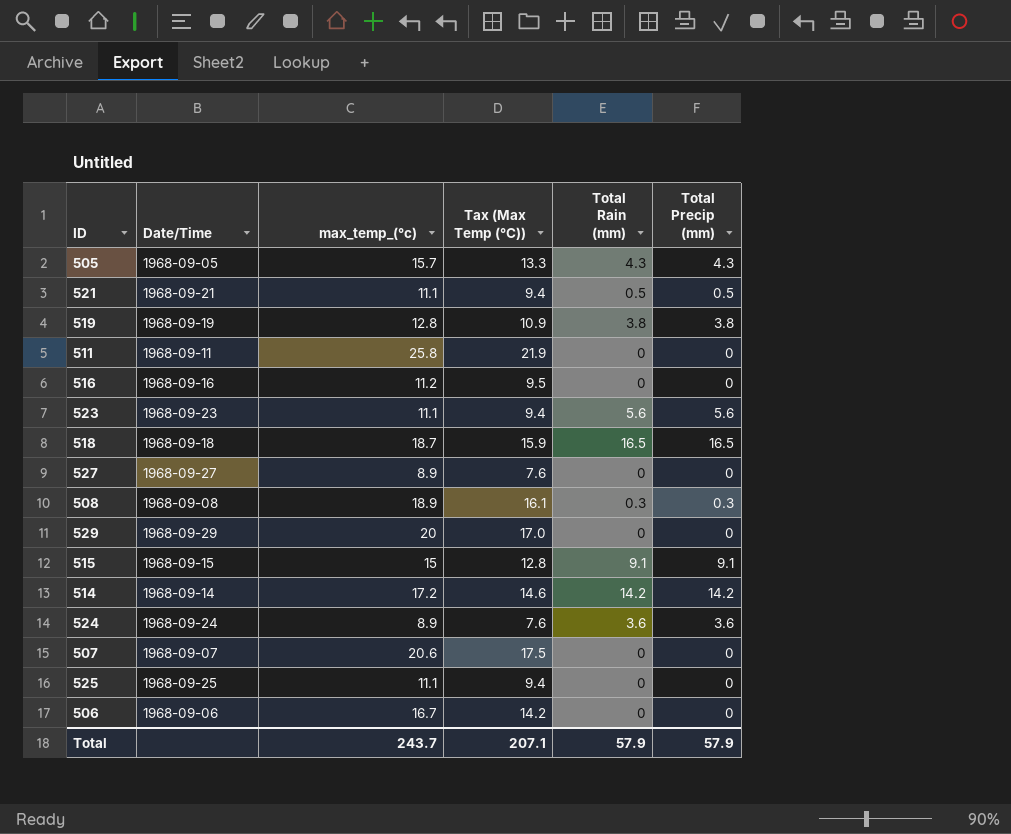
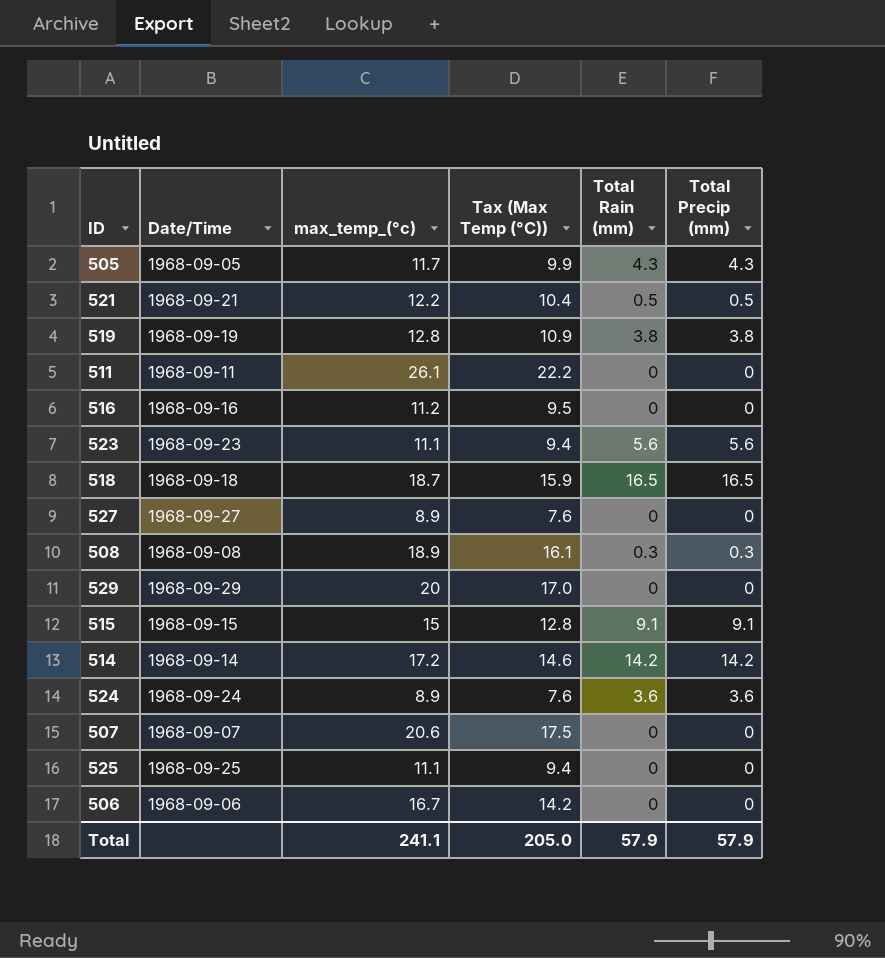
505 | max_temp_(°c): 15.7 -> 11.7
505 | Tax (Max Temp (°C)): 13.3 -> 9.9
521 | max_temp_(°c): 11.1 -> 12.2
521 | Tax (Max Temp (°C)): 9.4 -> 10.4
511 | max_temp_(°c): 25.8 -> 26.1
511 | Tax (Max Temp (°C)): 21.9 -> 22.2
Total | max_temp_(°c): 243.7 -> 241.1
Total | Tax (Max Temp (°C)): 207.1 -> 205.0

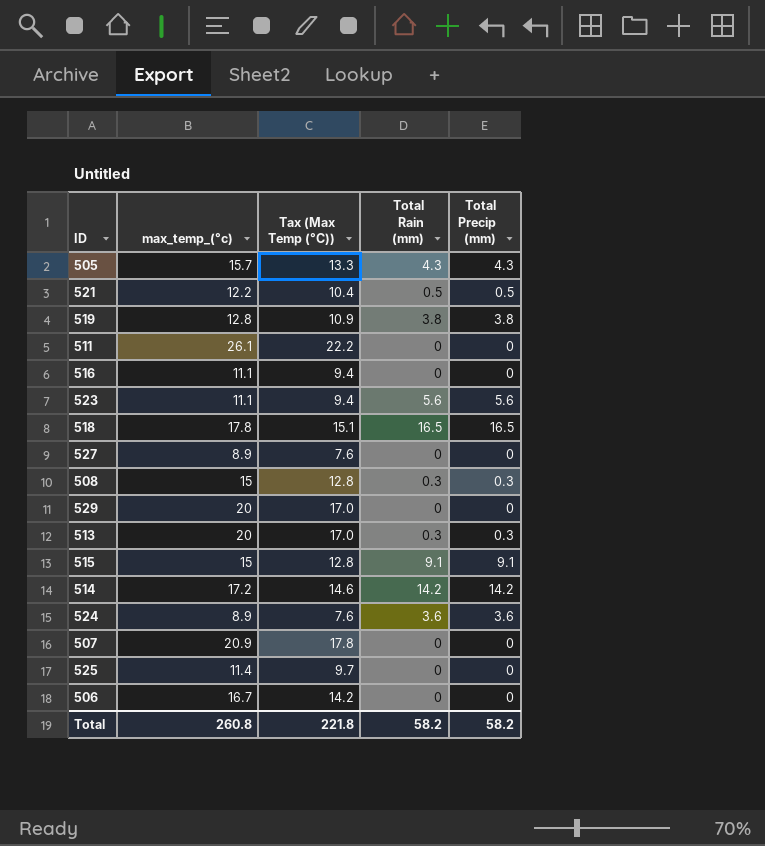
column Date/Time | position: 2 -> none
505 | max_temp_(°c): 11.7 -> 15.7
505 | Tax (Max Temp (°C)): 9.9 -> 13.3
516 | max_temp_(°c): 11.2 -> 11.1
516 | Tax (Max Temp (°C)): 9.5 -> 9.4
518 | max_temp_(°c): 18.7 -> 17.8
518 | Tax (Max Temp (°C)): 15.9 -> 15.1
508 | max_temp_(°c): 18.9 -> 15
508 | Tax (Max Temp (°C)): 16.1 -> 12.8
row 513: none -> 20 | 17.0 | 0.3 | 0.3
507 | max_temp_(°c): 20.6 -> 20.9
507 | Tax (Max Temp (°C)): 17.5 -> 17.8
525 | max_temp_(°c): 11.1 -> 11.4
525 | Tax (Max Temp (°C)): 9.4 -> 9.7
Total | max_temp_(°c): 241.1 -> 260.8
Total | Tax (Max Temp (°C)): 205.0 -> 221.8
Total | Total Rain (mm): 57.9 -> 58.2
Total | Total Precip (mm): 57.9 -> 58.2

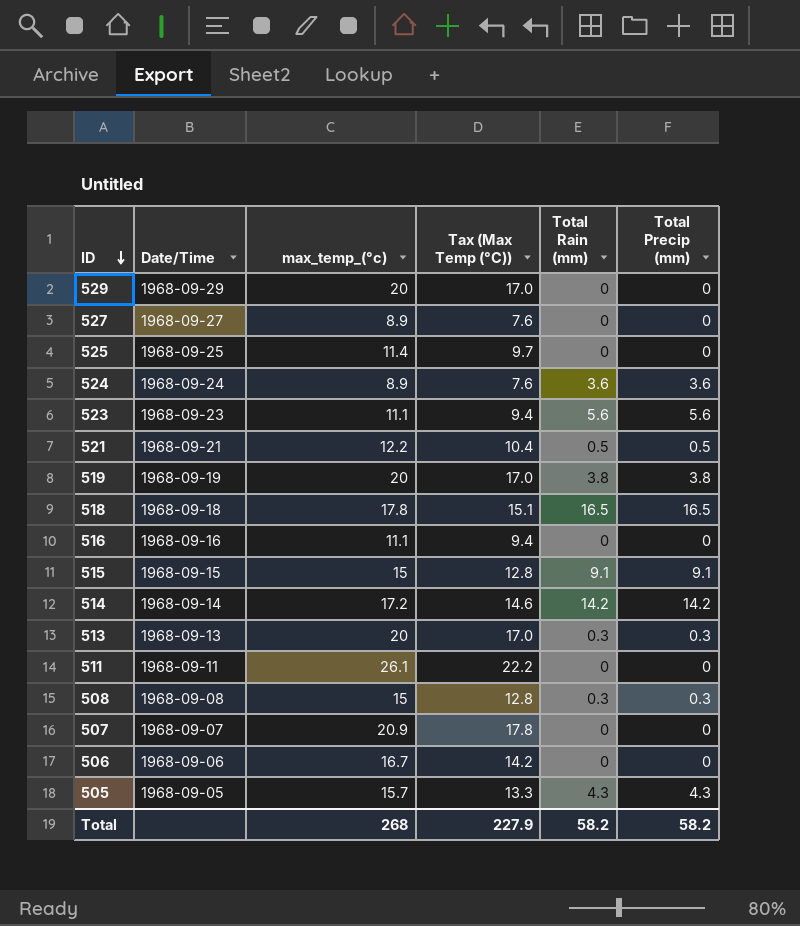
row order: none -> ID descending
column Date/Time | position: none -> 2
519 | max_temp_(°c): 12.8 -> 20
519 | Tax (Max Temp (°C)): 10.9 -> 17.0
Total | max_temp_(°c): 260.8 -> 268
Total | Tax (Max Temp (°C)): 221.8 -> 227.9

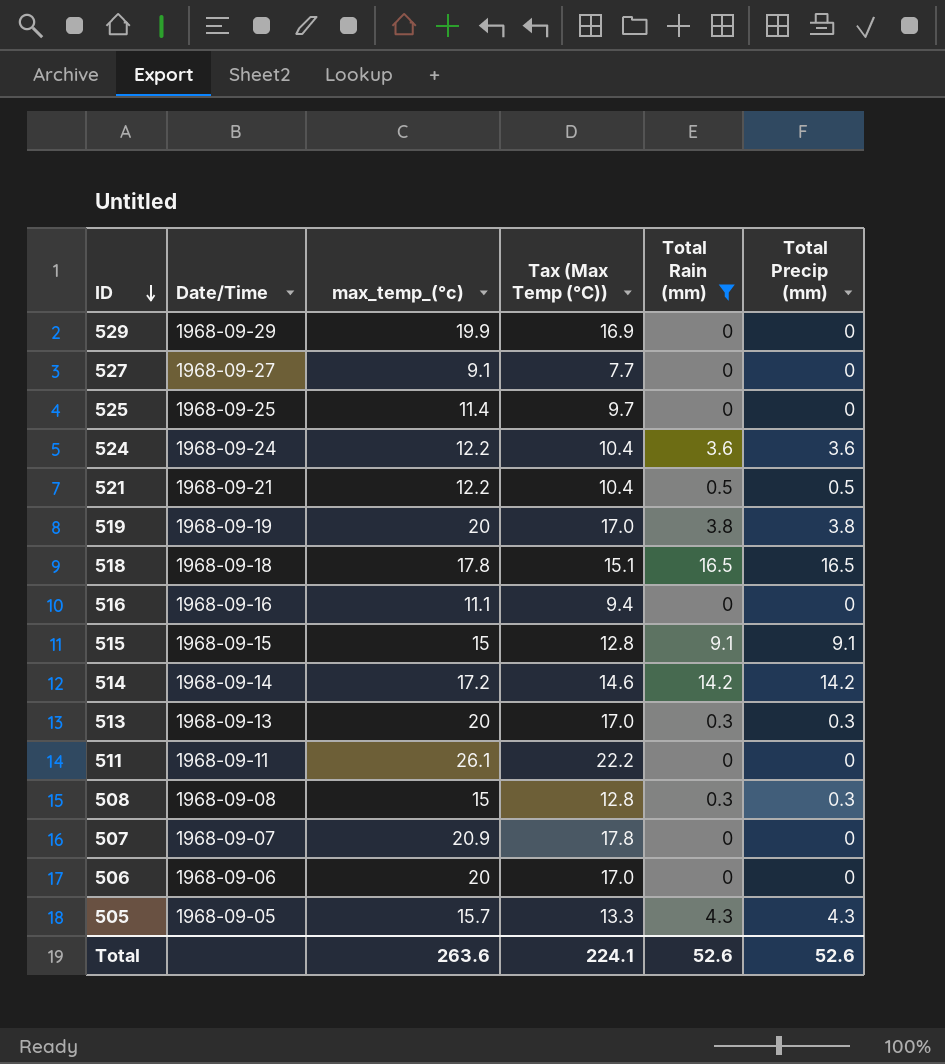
filter: none -> Total Rain (mm) != 5.6
529 | max_temp_(°c): 20 -> 19.9
529 | Tax (Max Temp (°C)): 17.0 -> 16.9
527 | max_temp_(°c): 8.9 -> 9.1
527 | Tax (Max Temp (°C)): 7.6 -> 7.7
524 | max_temp_(°c): 8.9 -> 12.2
524 | Tax (Max Temp (°C)): 7.6 -> 10.4
506 | max_temp_(°c): 16.7 -> 20
506 | Tax (Max Temp (°C)): 14.2 -> 17.0
Total | max_temp_(°c): 268 -> 263.6
Total | Tax (Max Temp (°C)): 227.9 -> 224.1
Total | Total Rain (mm): 58.2 -> 52.6
Total | Total Precip (mm): 58.2 -> 52.6

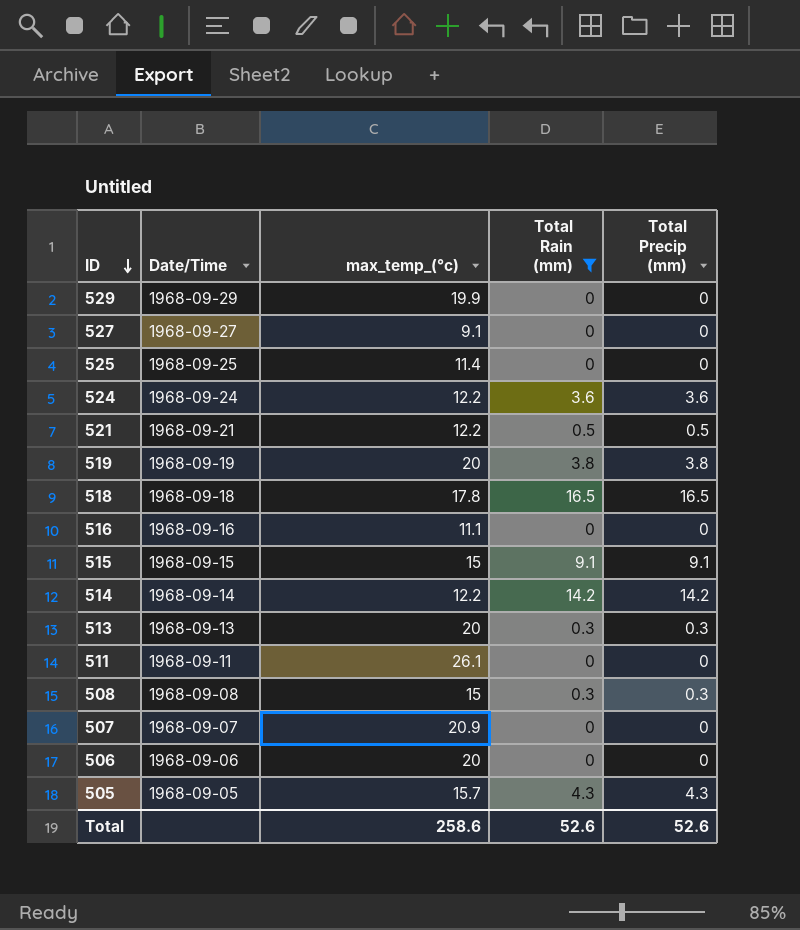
column Tax (Max Temp (°C)) | formula: [max_temp_(°c)] * 0.85 -> none
514 | max_temp_(°c): 17.2 -> 12.2
Total | max_temp_(°c): 263.6 -> 258.6

